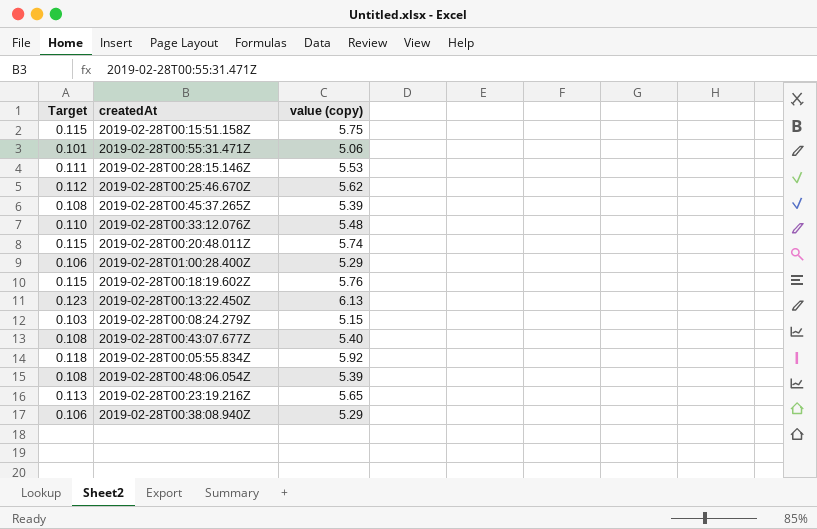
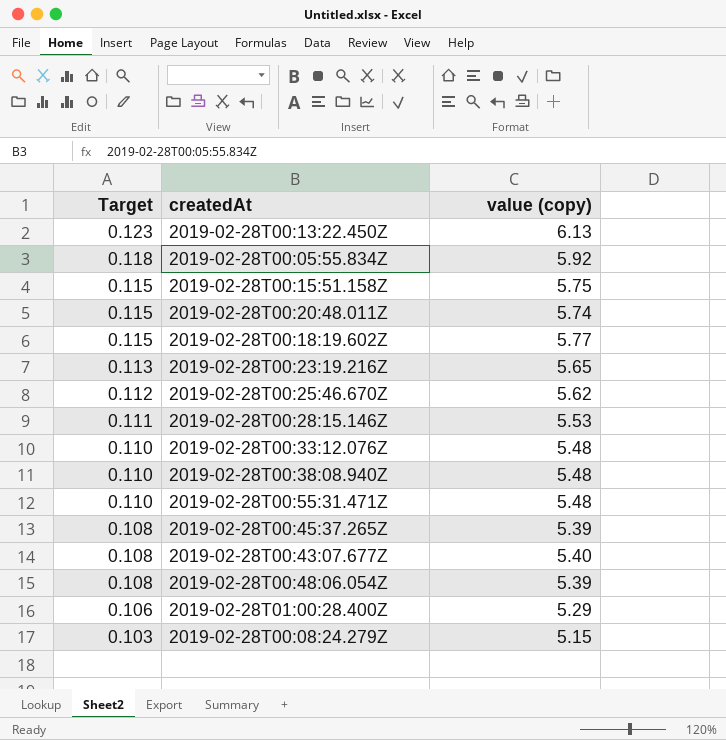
row order: none -> Target descending
2019-02-28T00:18:19.602Z | value (copy): 5.76 -> 5.77
2019-02-28T00:38:08.940Z | Target: 0.106 -> 0.110
2019-02-28T00:38:08.940Z | value (copy): 5.29 -> 5.48
2019-02-28T00:55:31.471Z | Target: 0.101 -> 0.110
2019-02-28T00:55:31.471Z | value (copy): 5.06 -> 5.48

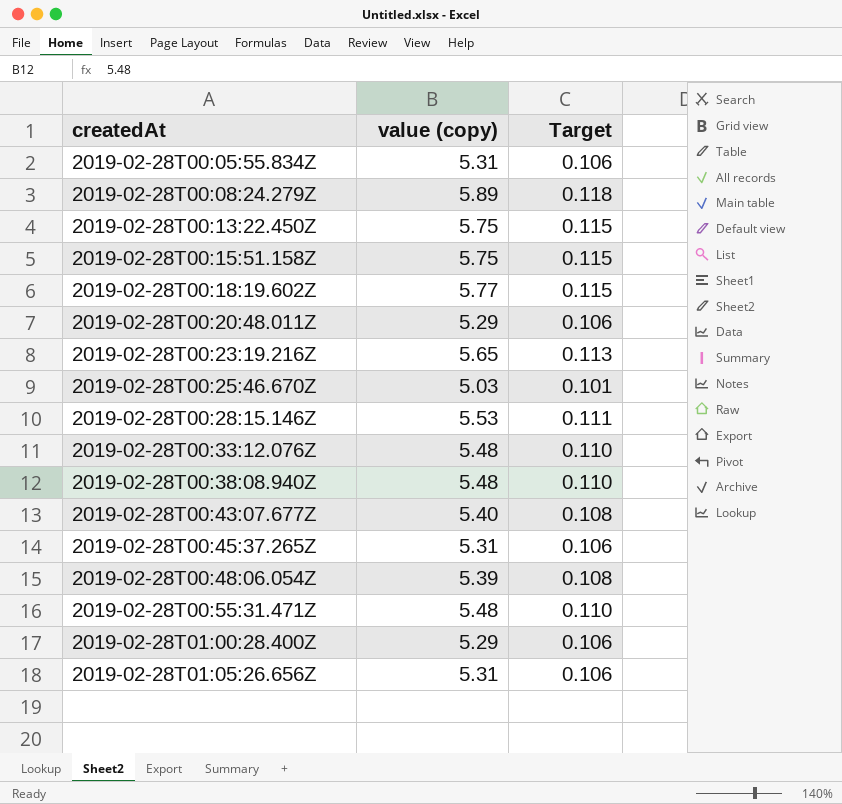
row order: Target descending -> createdAt ascending
column Target | position: 1 -> 3
2019-02-28T00:05:55.834Z | value (copy): 5.92 -> 5.31
2019-02-28T00:05:55.834Z | Target: 0.118 -> 0.106
2019-02-28T00:08:24.279Z | value (copy): 5.15 -> 5.89
2019-02-28T00:08:24.279Z | Target: 0.103 -> 0.118
2019-02-28T00:13:22.450Z | value (copy): 6.13 -> 5.75
2019-02-28T00:13:22.450Z | Target: 0.123 -> 0.115
2019-02-28T00:20:48.011Z | value (copy): 5.74 -> 5.29
2019-02-28T00:20:48.011Z | Target: 0.115 -> 0.106
2019-02-28T00:25:46.670Z | value (copy): 5.62 -> 5.03
2019-02-28T00:25:46.670Z | Target: 0.112 -> 0.101
2019-02-28T00:45:37.265Z | value (copy): 5.39 -> 5.31
2019-02-28T00:45:37.265Z | Target: 0.108 -> 0.106
row 2019-02-28T01:05:26.656Z: none -> 5.31 | 0.106

